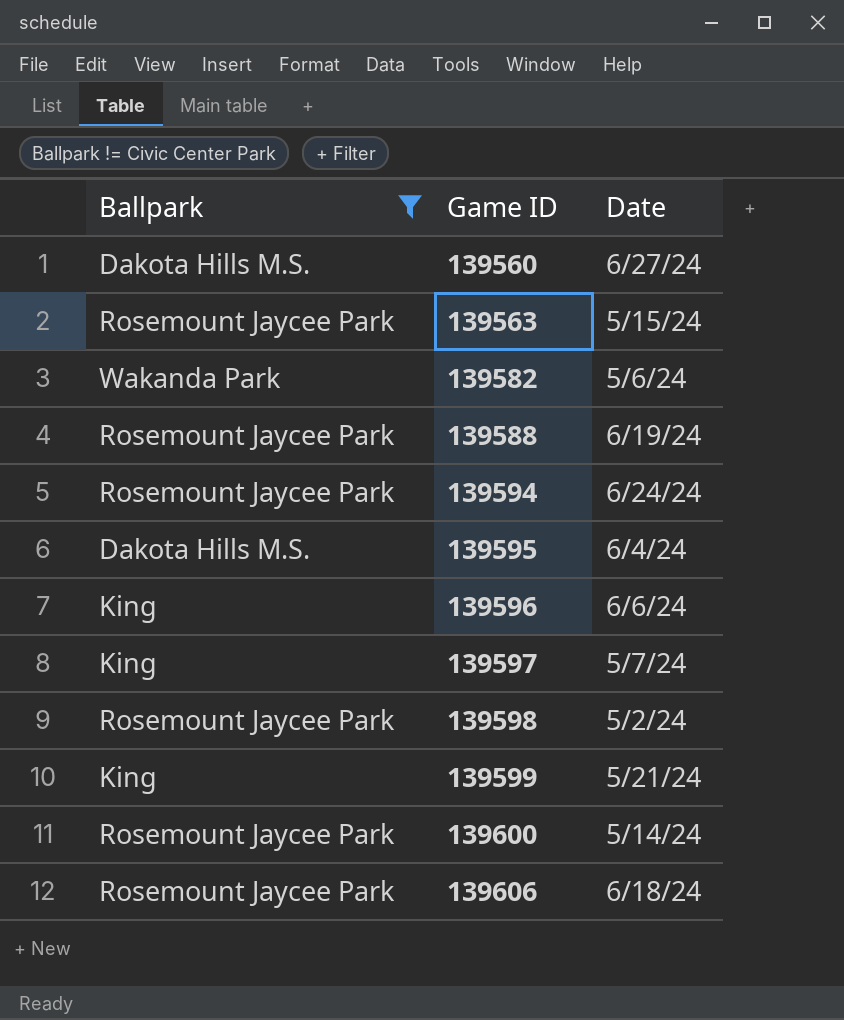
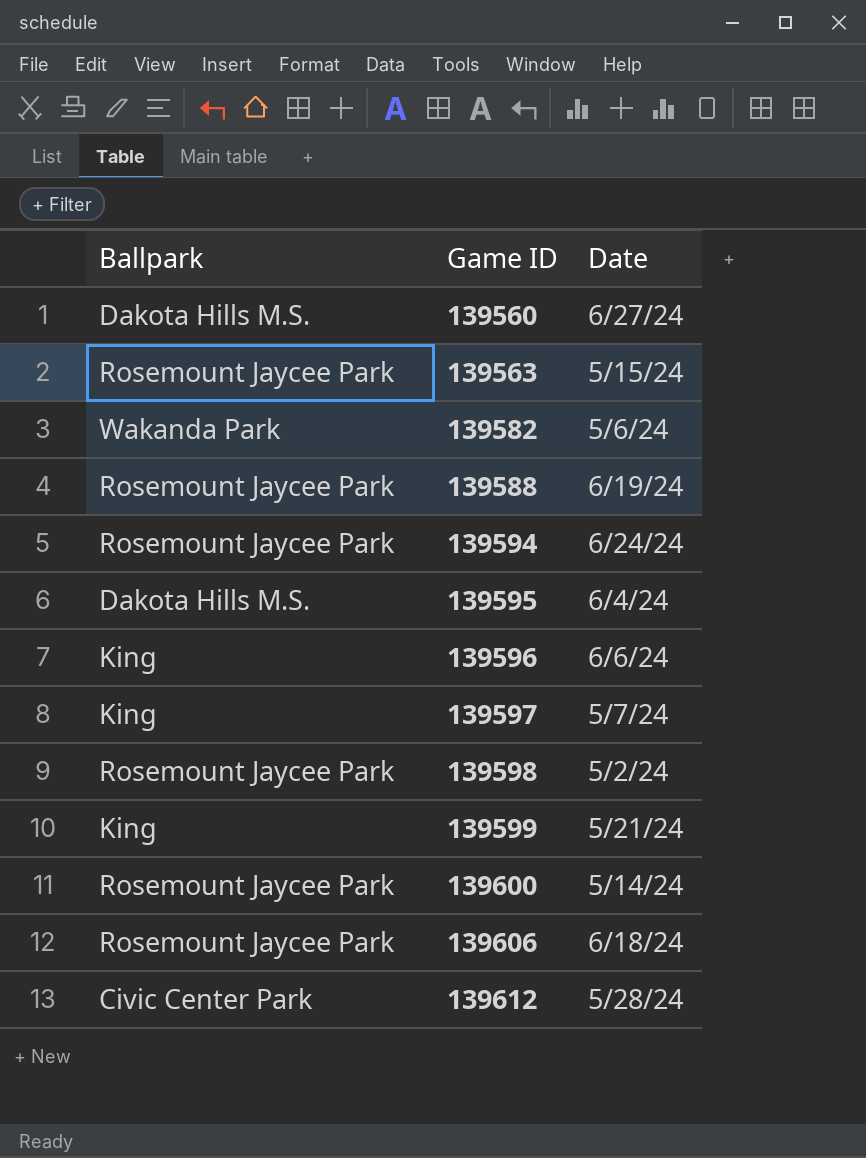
filter: Ballpark != Civic Center Park -> none

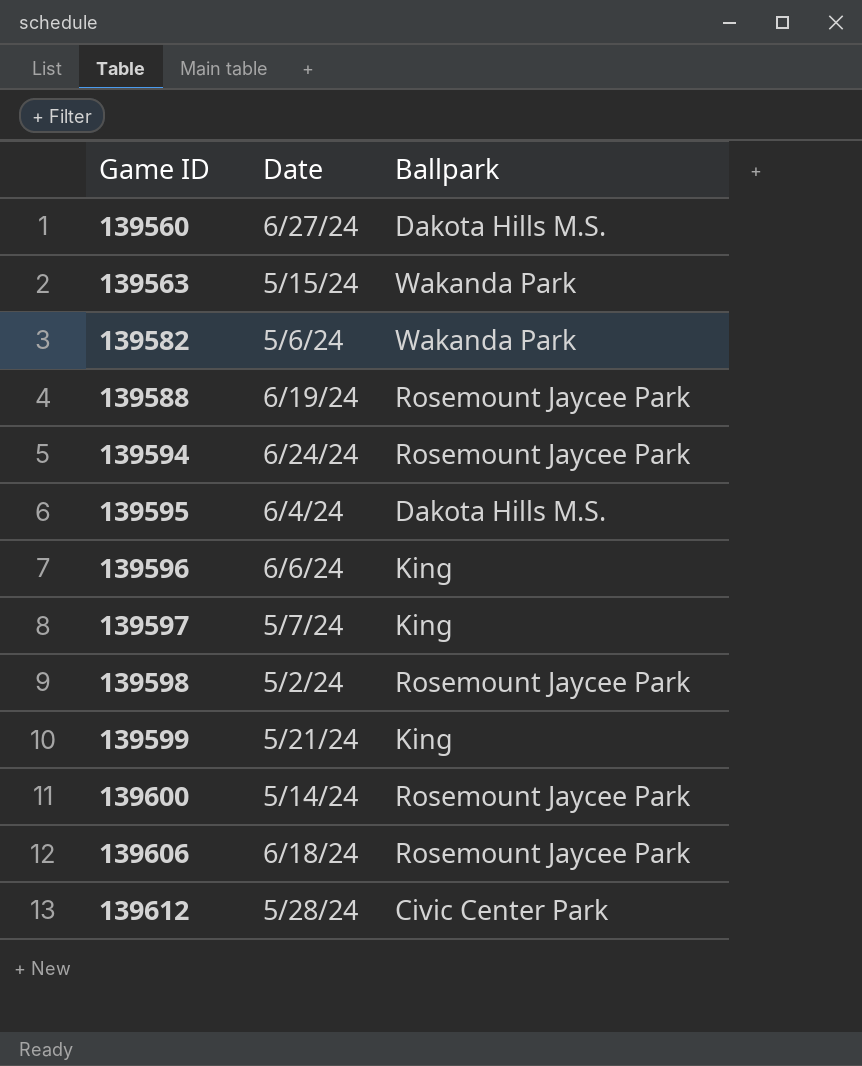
column Ballpark | position: 1 -> 3
139563 | Ballpark: Rosemount Jaycee Park -> Wakanda Park

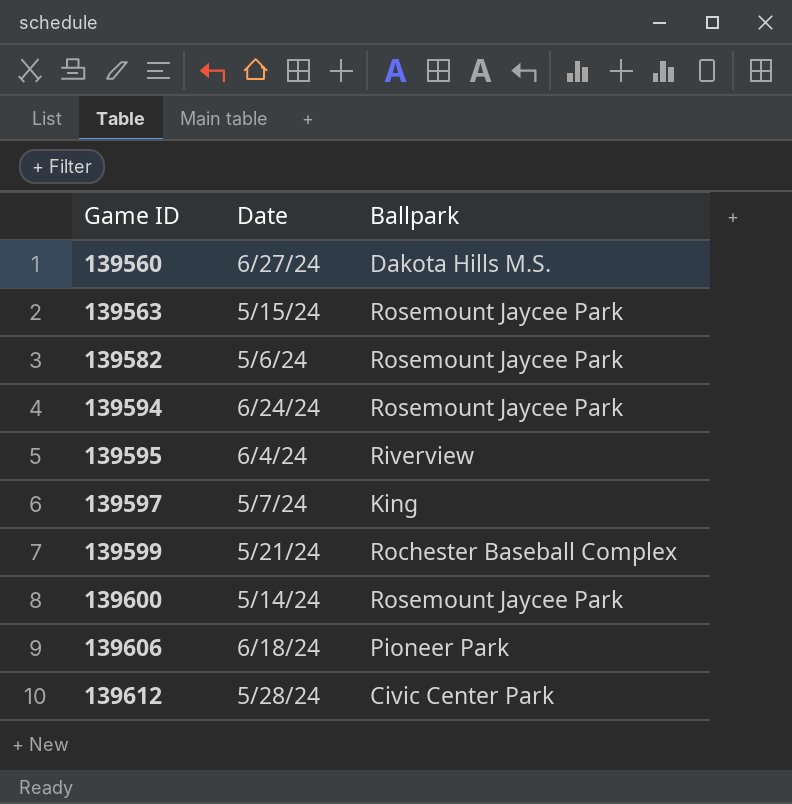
row 139588: 6/19/24 | Rosemount Jaycee Park -> none
row 139596: 6/6/24 | King -> none
row 139598: 5/2/24 | Rosemount Jaycee Park -> none
139563 | Ballpark: Wakanda Park -> Rosemount Jaycee Park
139582 | Ballpark: Wakanda Park -> Rosemount Jaycee Park
139595 | Ballpark: Dakota Hills M.S. -> Riverview
139599 | Ballpark: King -> Rochester Baseball Complex
139606 | Ballpark: Rosemount Jaycee Park -> Pioneer Park

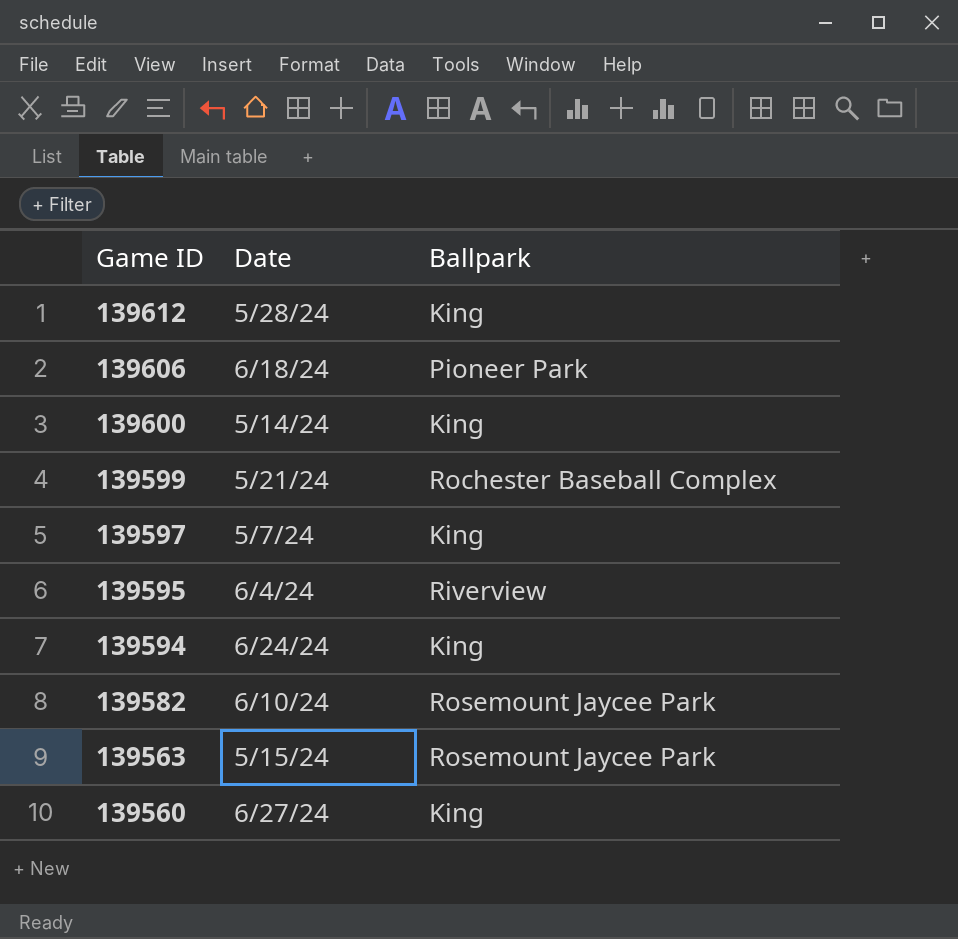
row order: Game ID ascending -> Game ID descending
139612 | Ballpark: Civic Center Park -> King
139600 | Ballpark: Rosemount Jaycee Park -> King
139594 | Ballpark: Rosemount Jaycee Park -> King
139582 | Date: 5/6/24 -> 6/10/24
139560 | Ballpark: Dakota Hills M.S. -> King

